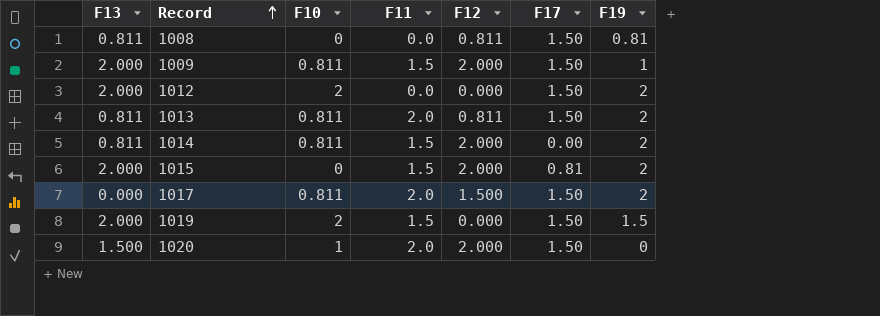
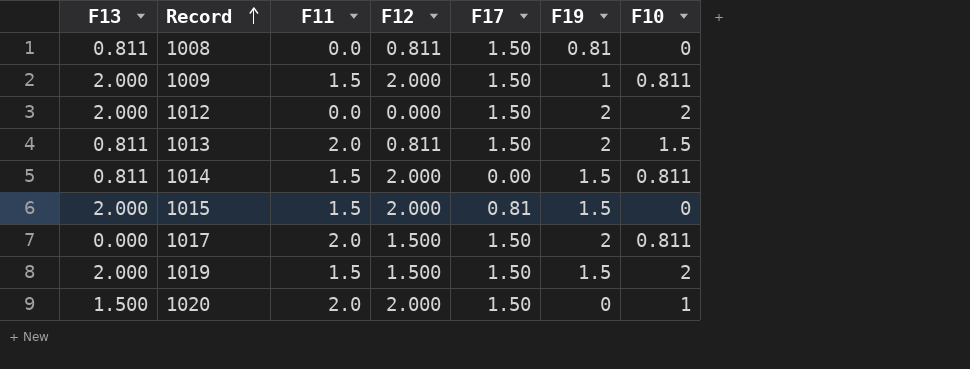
column F10 | position: 3 -> 7
1013 | F10: 0.811 -> 1.5
1014 | F19: 2 -> 1.5
1015 | F19: 2 -> 1.5
1019 | F12: 0.000 -> 1.500

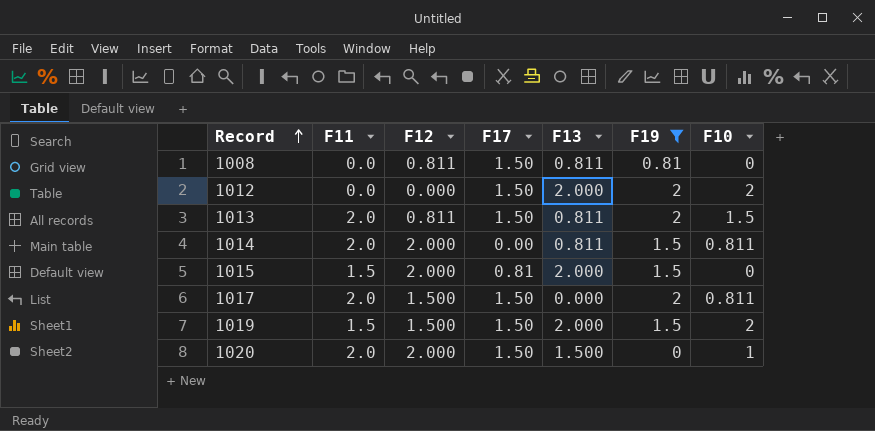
filter: none -> F19 != 1
column F13 | position: 1 -> 5
1014 | F11: 1.5 -> 2.0

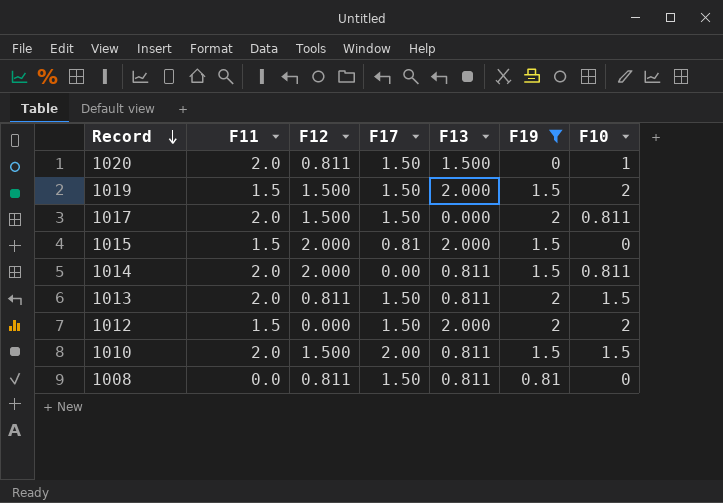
row order: Record ascending -> Record descending
1020 | F12: 2.000 -> 0.811
1012 | F11: 0.0 -> 1.5
row 1010: none -> 2.0 | 1.500 | 2.00 | 0.811 | 1.5 | 1.5

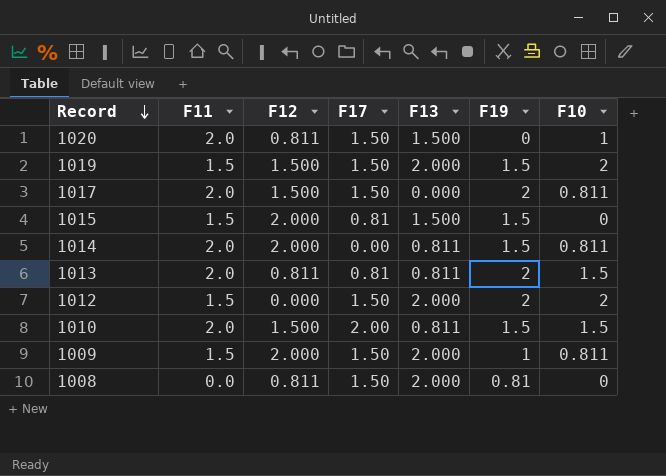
filter: F19 != 1 -> none
1015 | F13: 2.000 -> 1.500
1013 | F17: 1.50 -> 0.81
1008 | F13: 0.811 -> 2.000

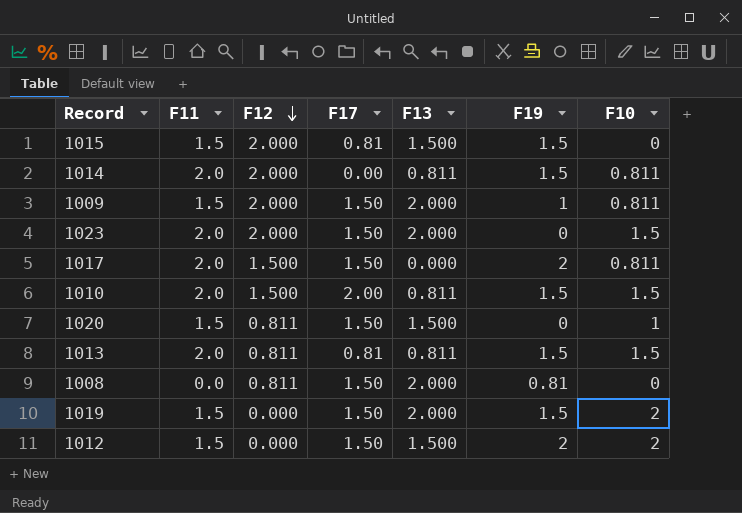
row order: Record descending -> F12 descending
row 1023: none -> 2.0 | 2.000 | 1.50 | 2.000 | 0 | 1.5
1020 | F11: 2.0 -> 1.5
1013 | F19: 2 -> 1.5
1019 | F12: 1.500 -> 0.000
1012 | F13: 2.000 -> 1.500

